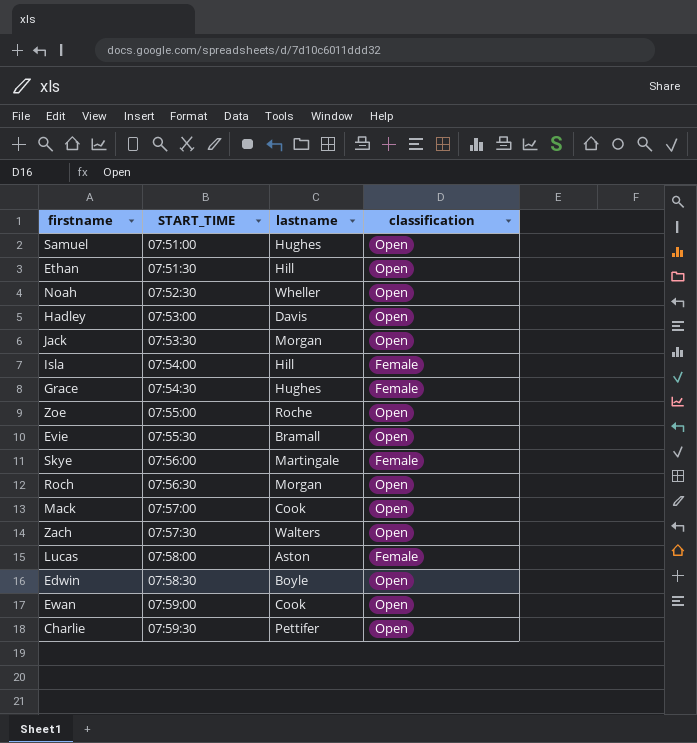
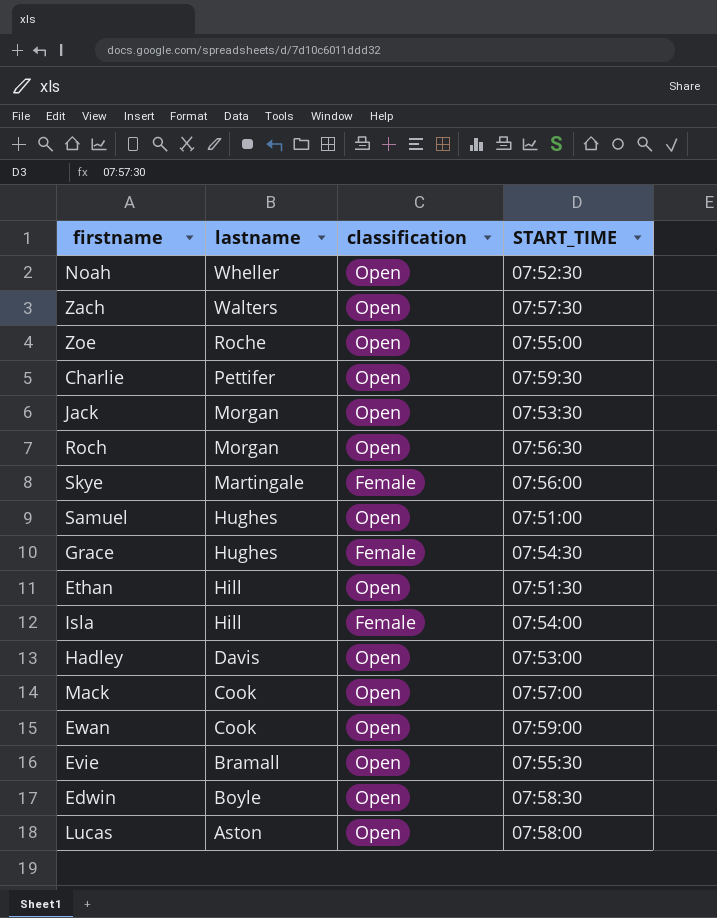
row order: START_TIME ascending -> lastname descending
column START_TIME | position: 2 -> 4
Lucas | classification: Female -> Open

